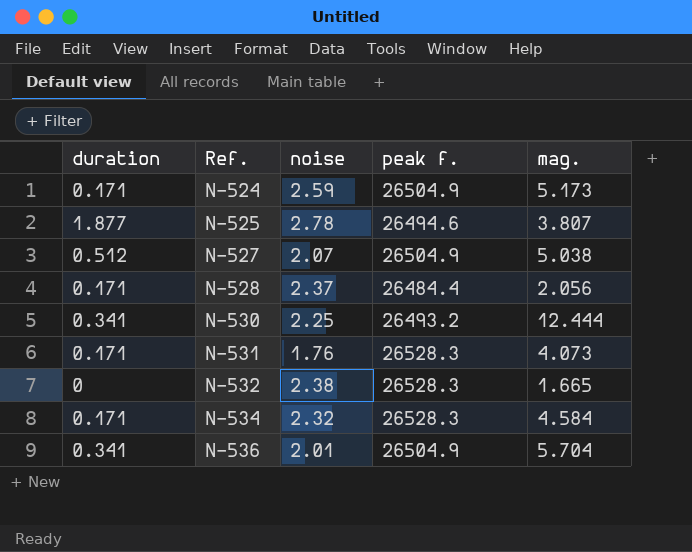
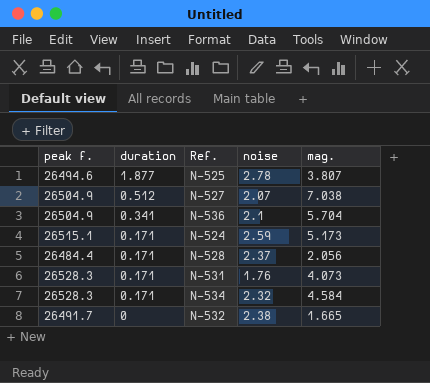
row order: Ref. ascending -> duration descending
column peak f. | position: 4 -> 1
row N-530: 0.341 | 2.25 | 26493.2 | 12.444 -> none
N-527 | mag.: 5.038 -> 7.038
N-536 | noise: 2.01 -> 2.1
N-524 | peak f.: 26504.9 -> 26515.1
N-532 | peak f.: 26528.3 -> 26491.7

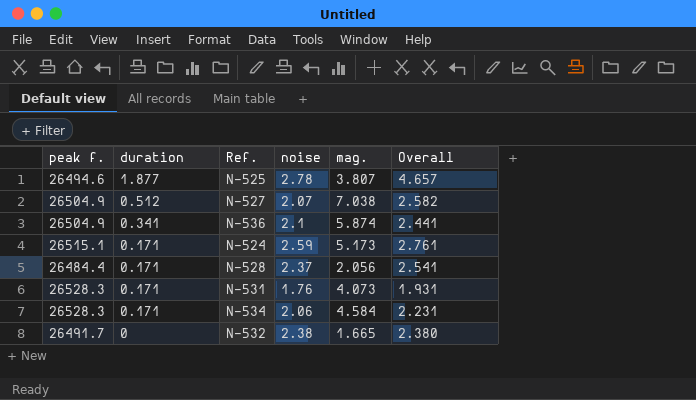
column Overall | formula: none -> [duration] + [noise]
N-536 | mag.: 5.704 -> 5.874
N-534 | noise: 2.32 -> 2.06

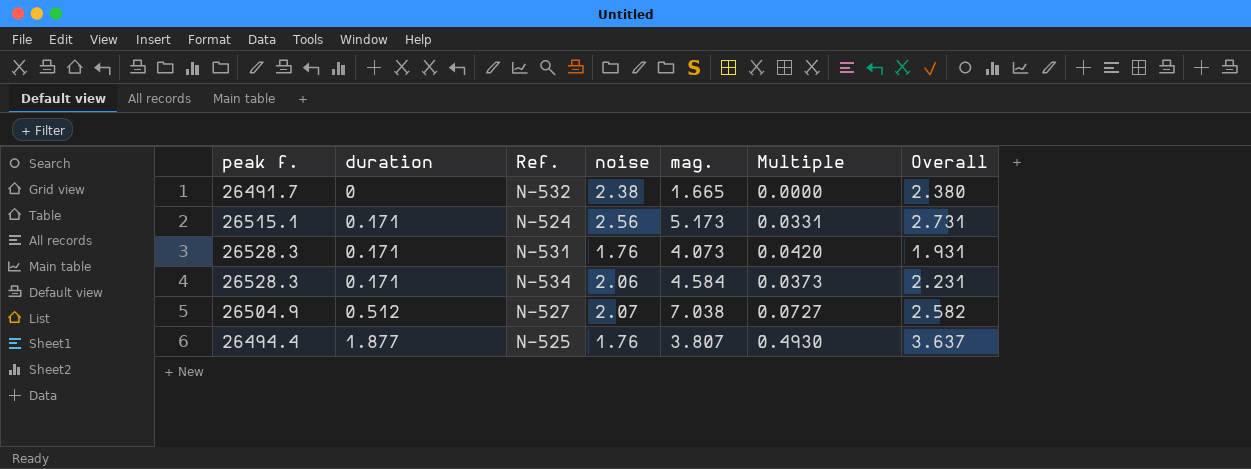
row order: duration descending -> duration ascending
column Multiple | formula: none -> [duration] / [mag.]
row N-536: 26504.9 | 0.341 | 2.1 | 5.874 | 2.441 -> none
row N-528: 26484.4 | 0.171 | 2.37 | 2.056 | 2.541 -> none
N-524 | noise: 2.59 -> 2.56
N-524 | Overall: 2.761 -> 2.731
N-525 | peak f.: 26494.6 -> 26494.4
N-525 | noise: 2.78 -> 1.76
N-525 | Overall: 4.657 -> 3.637

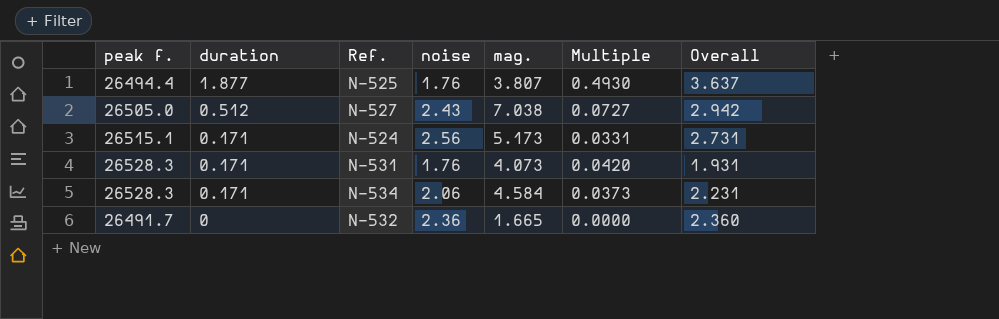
row order: duration ascending -> duration descending
N-527 | peak f.: 26504.9 -> 26505.0
N-527 | noise: 2.07 -> 2.43
N-527 | Overall: 2.582 -> 2.942
N-532 | noise: 2.38 -> 2.36
N-532 | Overall: 2.380 -> 2.360

